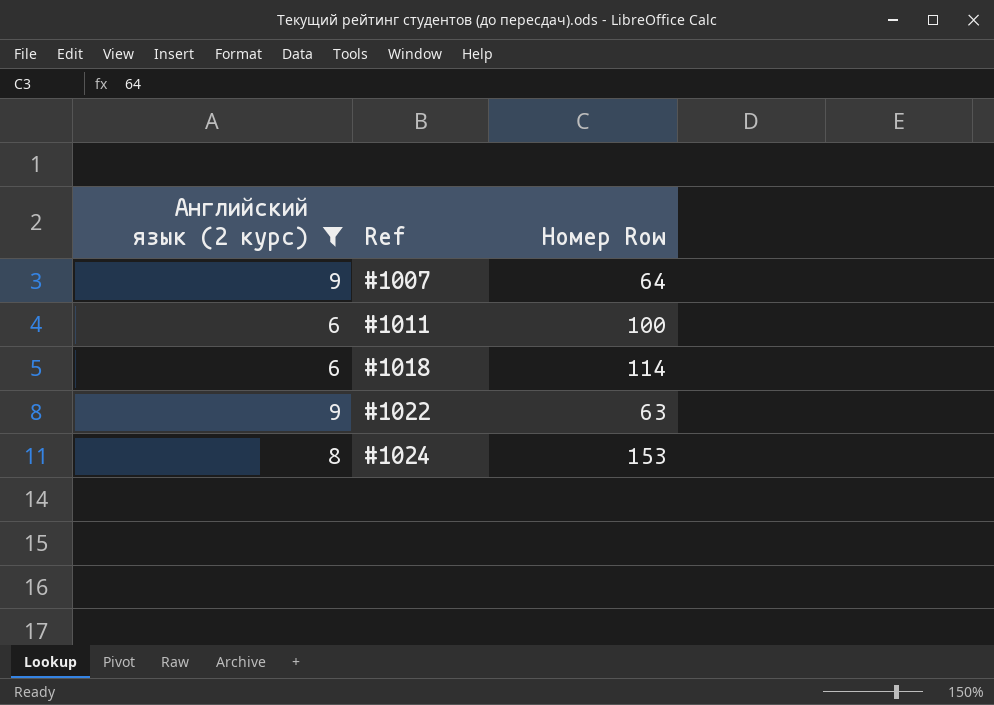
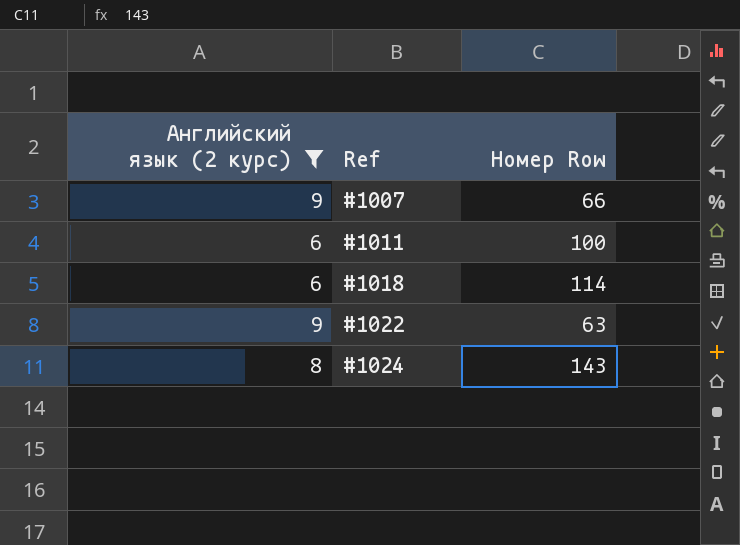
#1007 | Номер Row: 64 -> 66
#1024 | Номер Row: 153 -> 143

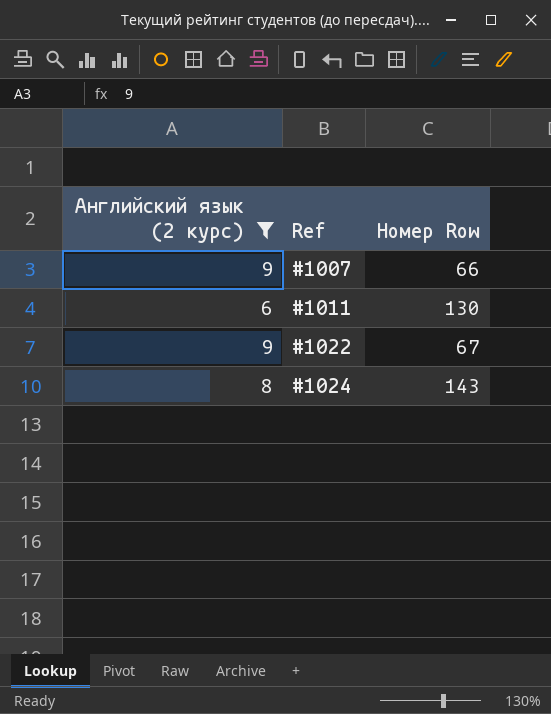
row #1018: 6 | 114 -> none
#1011 | Номер Row: 100 -> 130
#1022 | Номер Row: 63 -> 67

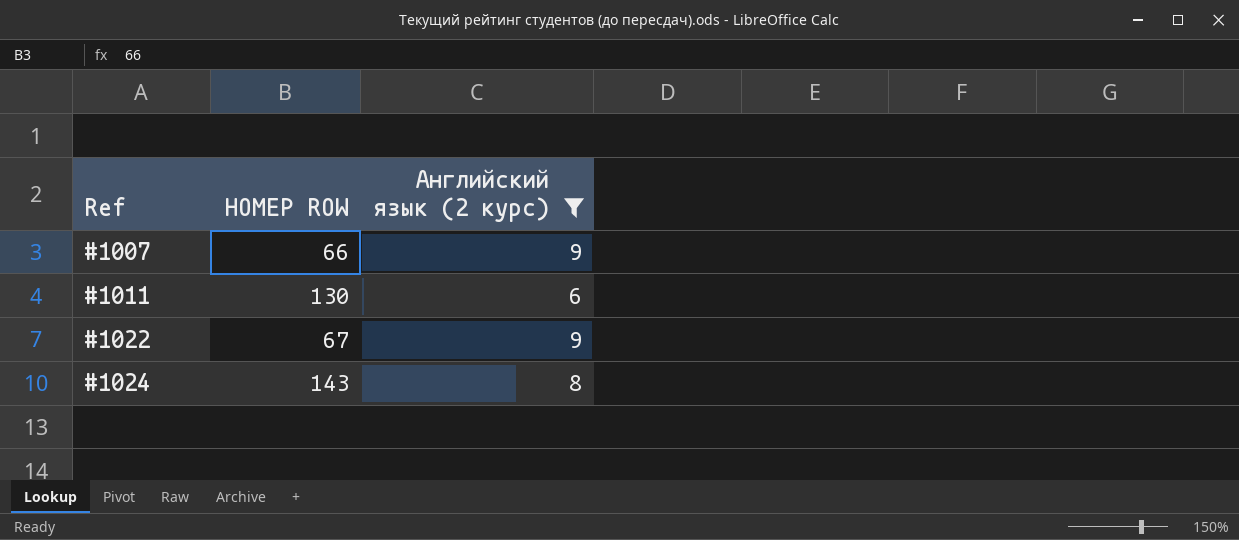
column name: Номер Row -> НОМЕР ROW
column Английский язык (2 курс) | position: 1 -> 3

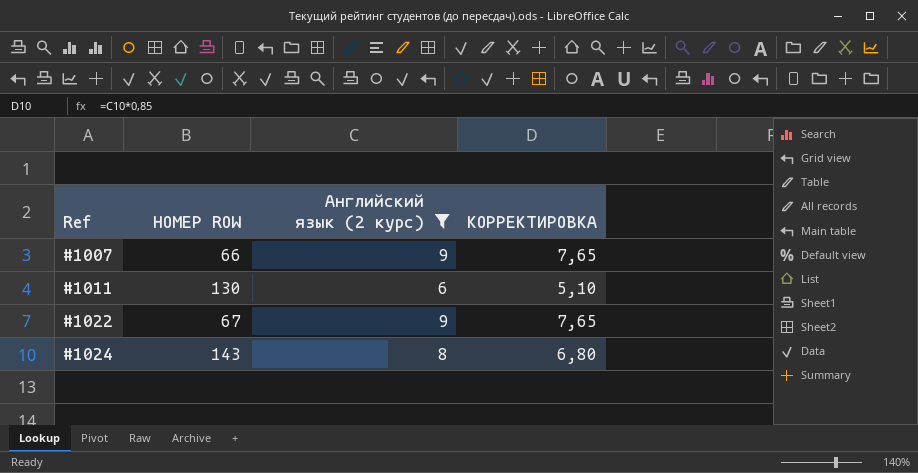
column КОРРЕКТИРОВКА | formula: none -> [Английский язык (2 курс)] * 0,85

